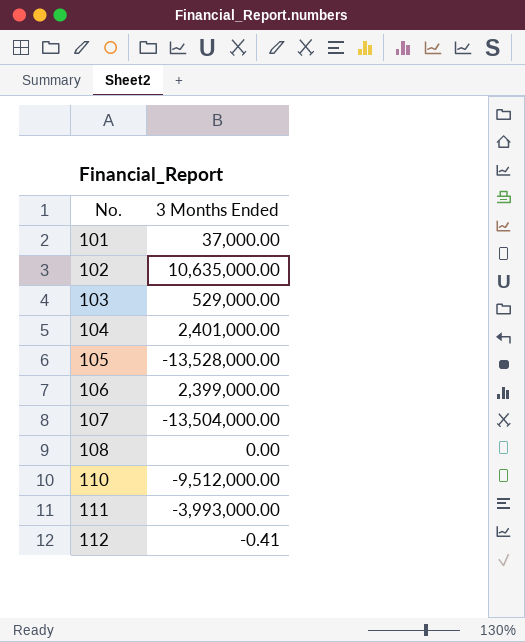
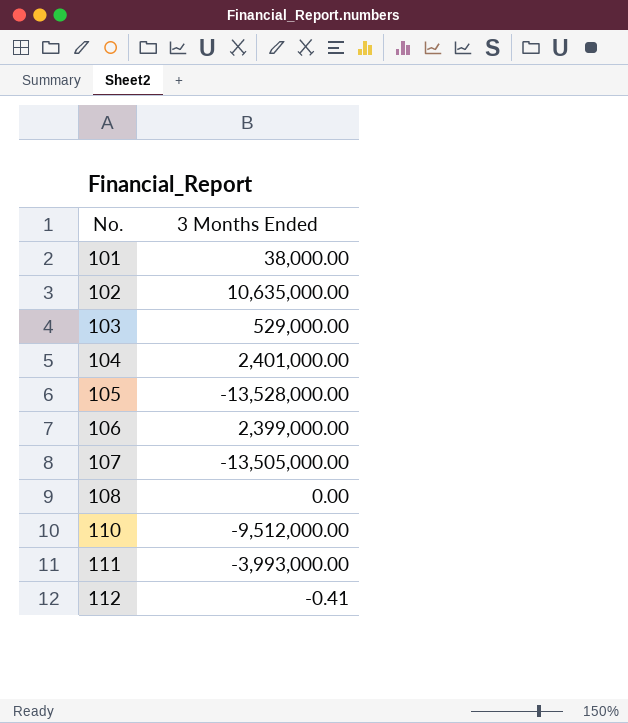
101 | 3 Months Ended: 37,000.00 -> 38,000.00
107 | 3 Months Ended: -13,504,000.00 -> -13,505,000.00

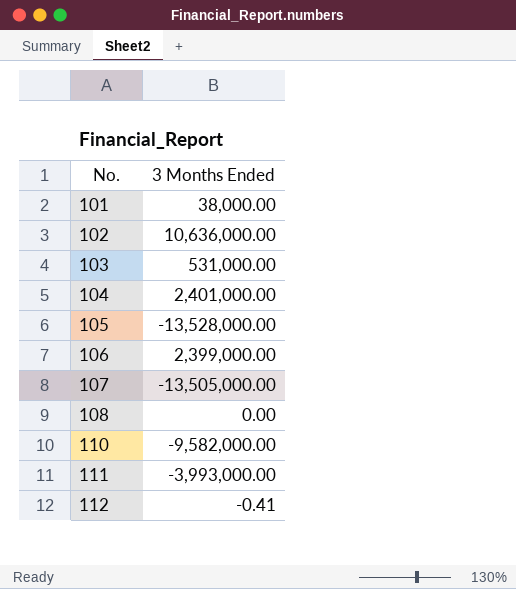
102 | 3 Months Ended: 10,635,000.00 -> 10,636,000.00
103 | 3 Months Ended: 529,000.00 -> 531,000.00
110 | 3 Months Ended: -9,512,000.00 -> -9,582,000.00

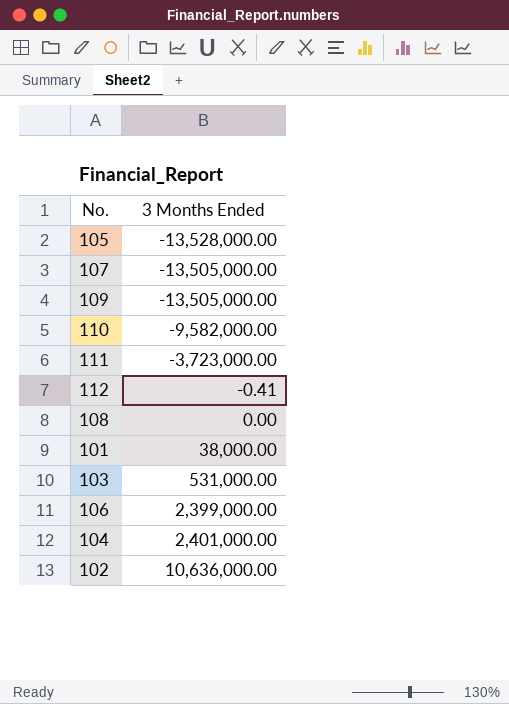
row order: No. ascending -> 3 Months Ended ascending
row 109: none -> -13,505,000.00
111 | 3 Months Ended: -3,993,000.00 -> -3,723,000.00

